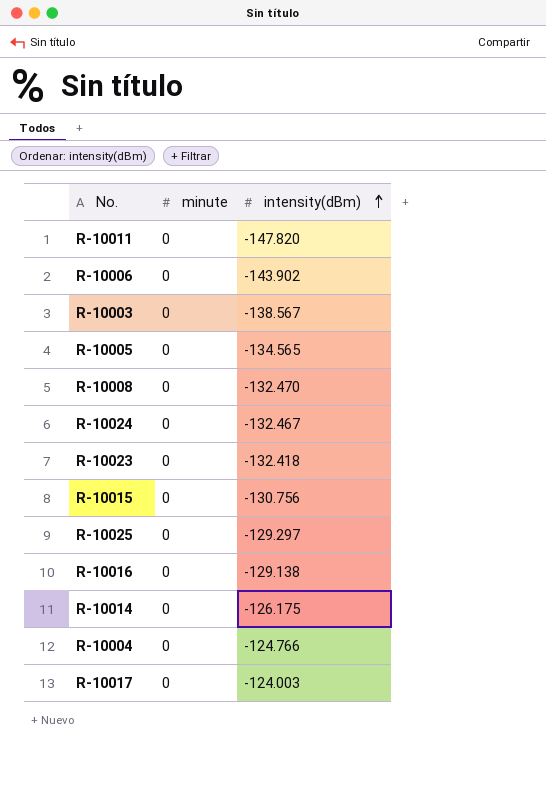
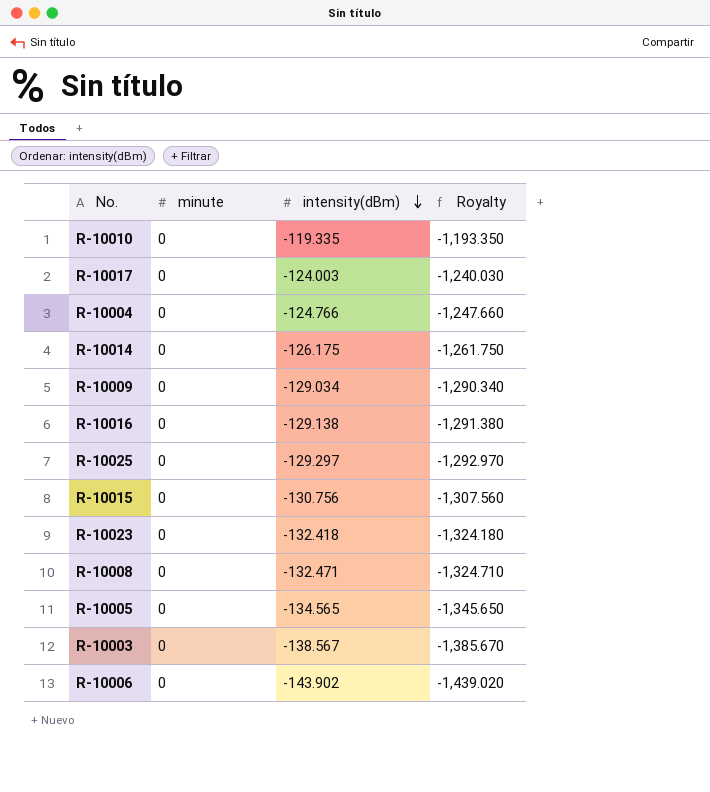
row order: intensity(dBm) ascending -> intensity(dBm) descending
column Royalty | formula: none -> [intensity(dBm)] * 10
row R-10011: 0 | -147.820 -> none
row R-10024: 0 | -132.467 -> none
row R-10010: none -> 0 | -119.335 | -1,193.350
row R-10009: none -> 0 | -129.034 | -1,290.340
R-10008 | intensity(dBm): -132.470 -> -132.471

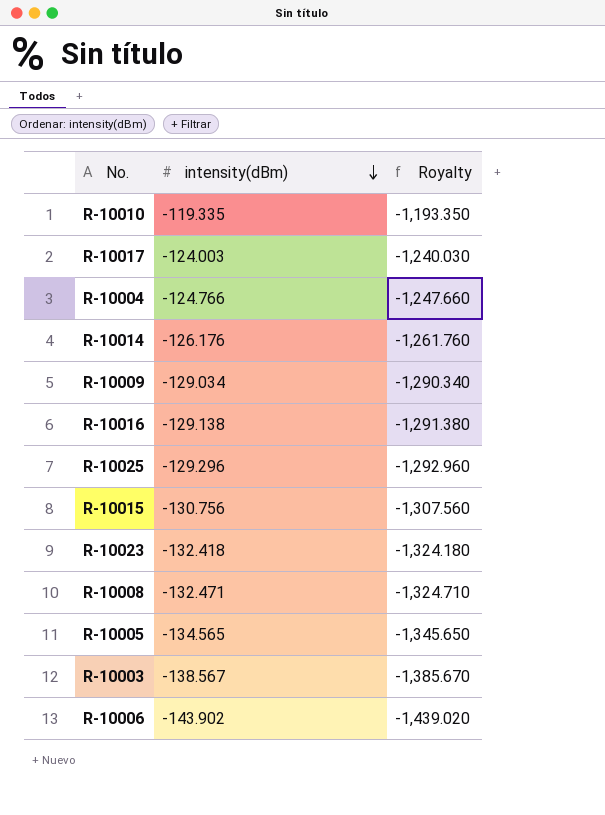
column minute | position: 2 -> none
R-10014 | intensity(dBm): -126.175 -> -126.176
R-10014 | Royalty: -1,261.750 -> -1,261.760
R-10025 | intensity(dBm): -129.297 -> -129.296
R-10025 | Royalty: -1,292.970 -> -1,292.960

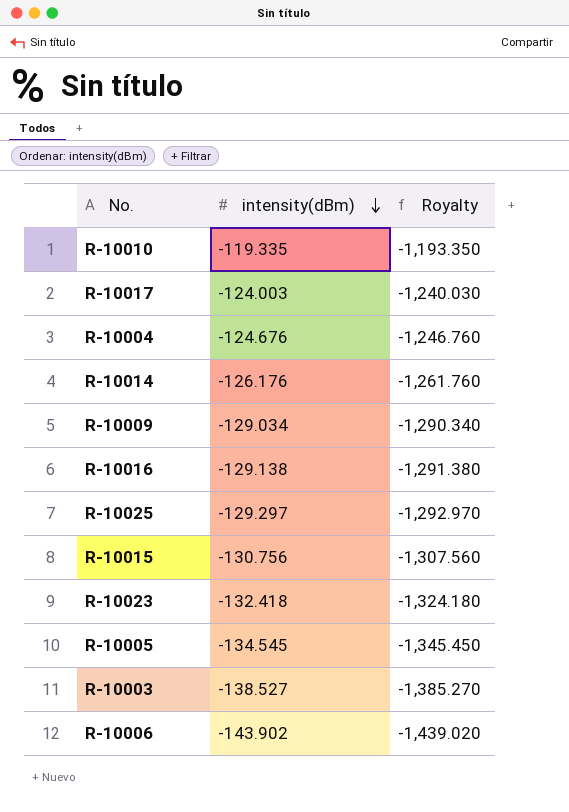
row R-10008: -132.471 | -1,324.710 -> none
R-10004 | intensity(dBm): -124.766 -> -124.676
R-10004 | Royalty: -1,247.660 -> -1,246.760
R-10025 | intensity(dBm): -129.296 -> -129.297
R-10025 | Royalty: -1,292.960 -> -1,292.970
R-10005 | intensity(dBm): -134.565 -> -134.545
R-10005 | Royalty: -1,345.650 -> -1,345.450
R-10003 | intensity(dBm): -138.567 -> -138.527
R-10003 | Royalty: -1,385.670 -> -1,385.270

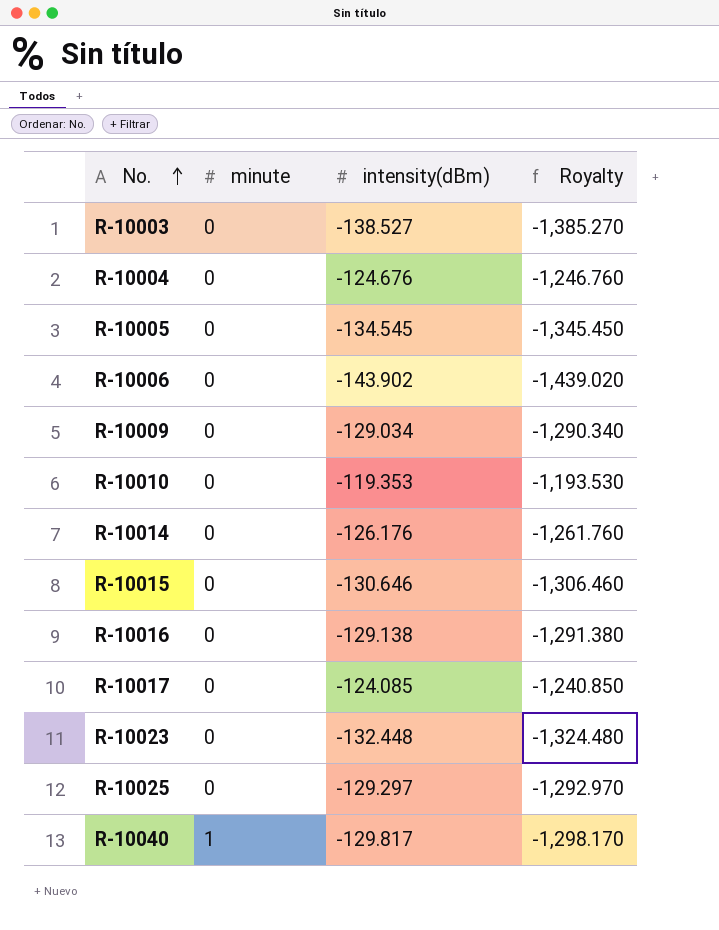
row order: intensity(dBm) descending -> No. ascending
column minute | position: none -> 2
R-10010 | intensity(dBm): -119.335 -> -119.353
R-10010 | Royalty: -1,193.350 -> -1,193.530
R-10015 | intensity(dBm): -130.756 -> -130.646
R-10015 | Royalty: -1,307.560 -> -1,306.460
R-10017 | intensity(dBm): -124.003 -> -124.085
R-10017 | Royalty: -1,240.030 -> -1,240.850
R-10023 | intensity(dBm): -132.418 -> -132.448
R-10023 | Royalty: -1,324.180 -> -1,324.480
row R-10040: none -> 1 | -129.817 | -1,298.170

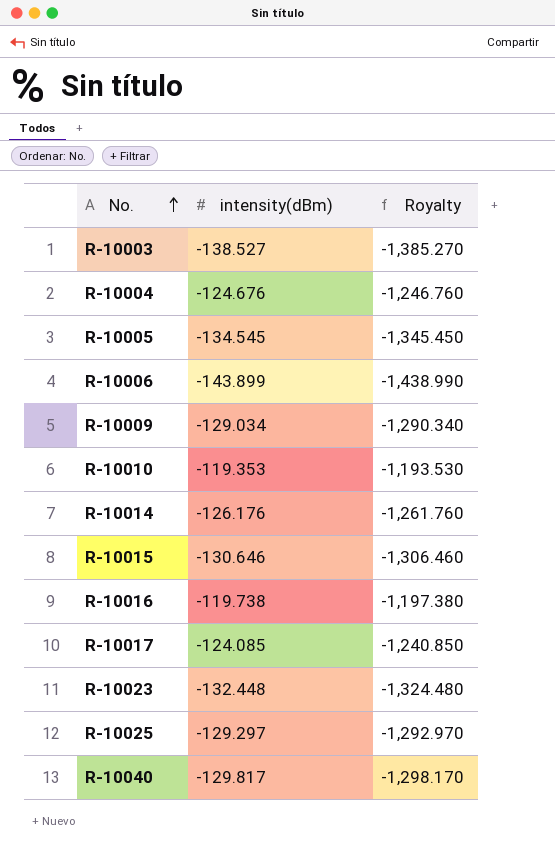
column minute | position: 2 -> none
R-10006 | intensity(dBm): -143.902 -> -143.899
R-10006 | Royalty: -1,439.020 -> -1,438.990
R-10016 | intensity(dBm): -129.138 -> -119.738
R-10016 | Royalty: -1,291.380 -> -1,197.380

